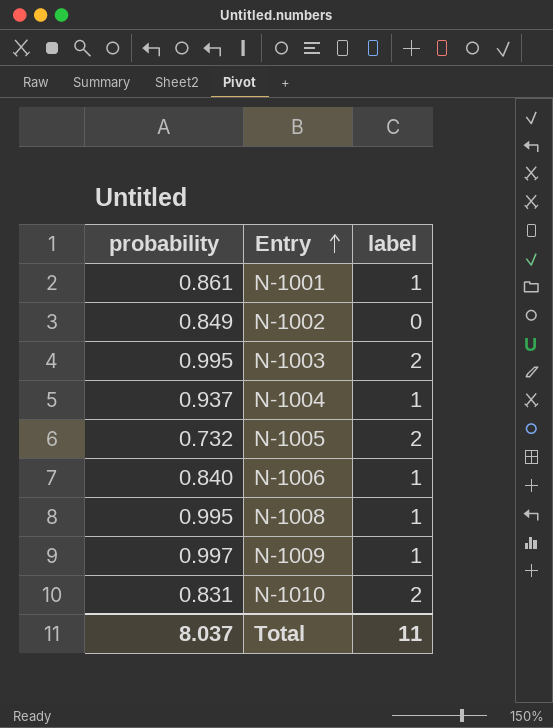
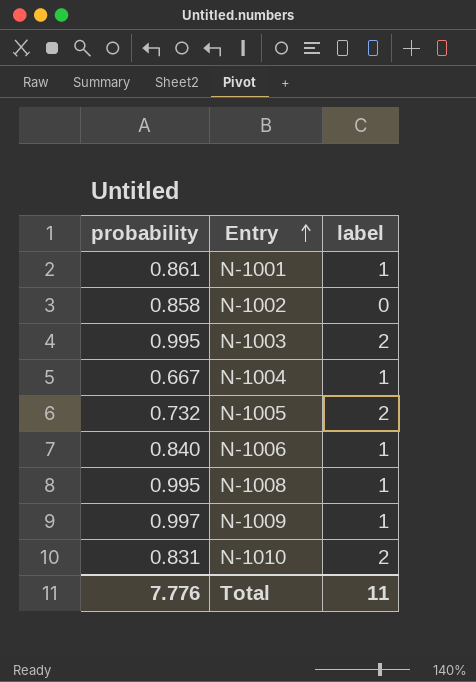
N-1002 | probability: 0.849 -> 0.858
N-1004 | probability: 0.937 -> 0.667
Total | probability: 8.037 -> 7.776

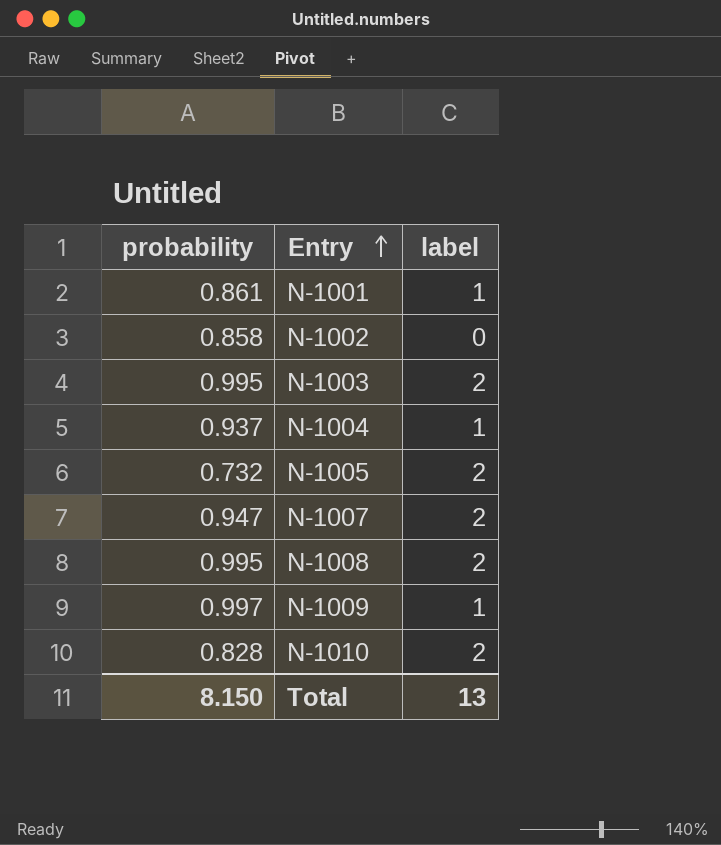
row N-1006: 0.840 | 1 -> none
N-1004 | probability: 0.667 -> 0.937
row N-1007: none -> 0.947 | 2
N-1008 | label: 1 -> 2
N-1010 | probability: 0.831 -> 0.828
Total | probability: 7.776 -> 8.150
Total | label: 11 -> 13

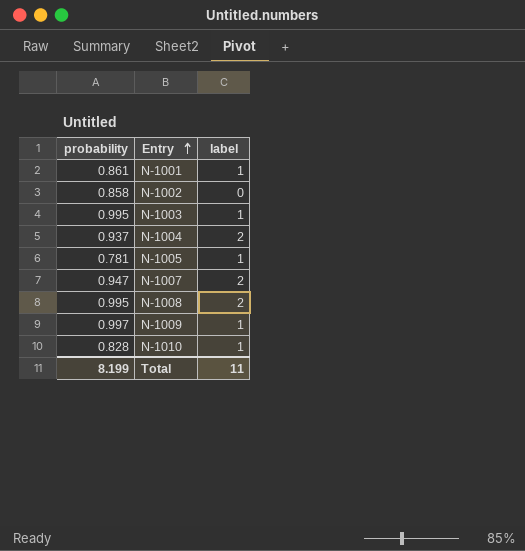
N-1003 | label: 2 -> 1
N-1004 | label: 1 -> 2
N-1005 | probability: 0.732 -> 0.781
N-1005 | label: 2 -> 1
N-1010 | label: 2 -> 1
Total | probability: 8.150 -> 8.199
Total | label: 13 -> 11

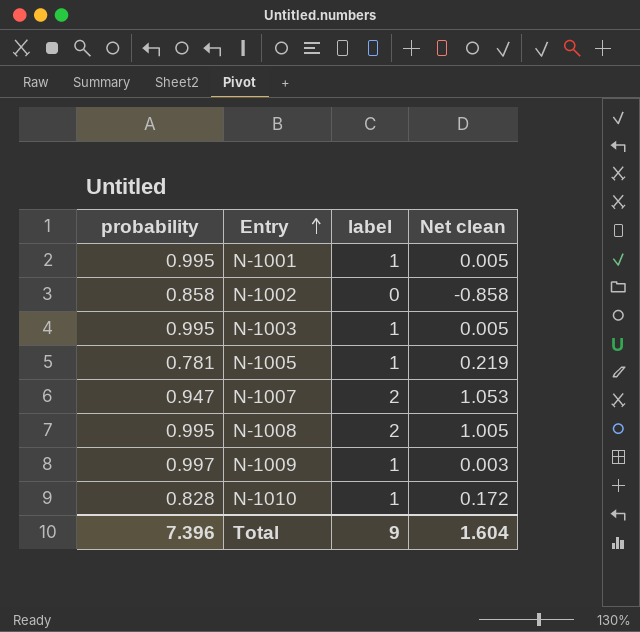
column Net clean | formula: none -> [label] - [probability]
row N-1004: 0.937 | 2 -> none
N-1001 | probability: 0.861 -> 0.995
Total | probability: 8.199 -> 7.396
Total | label: 11 -> 9

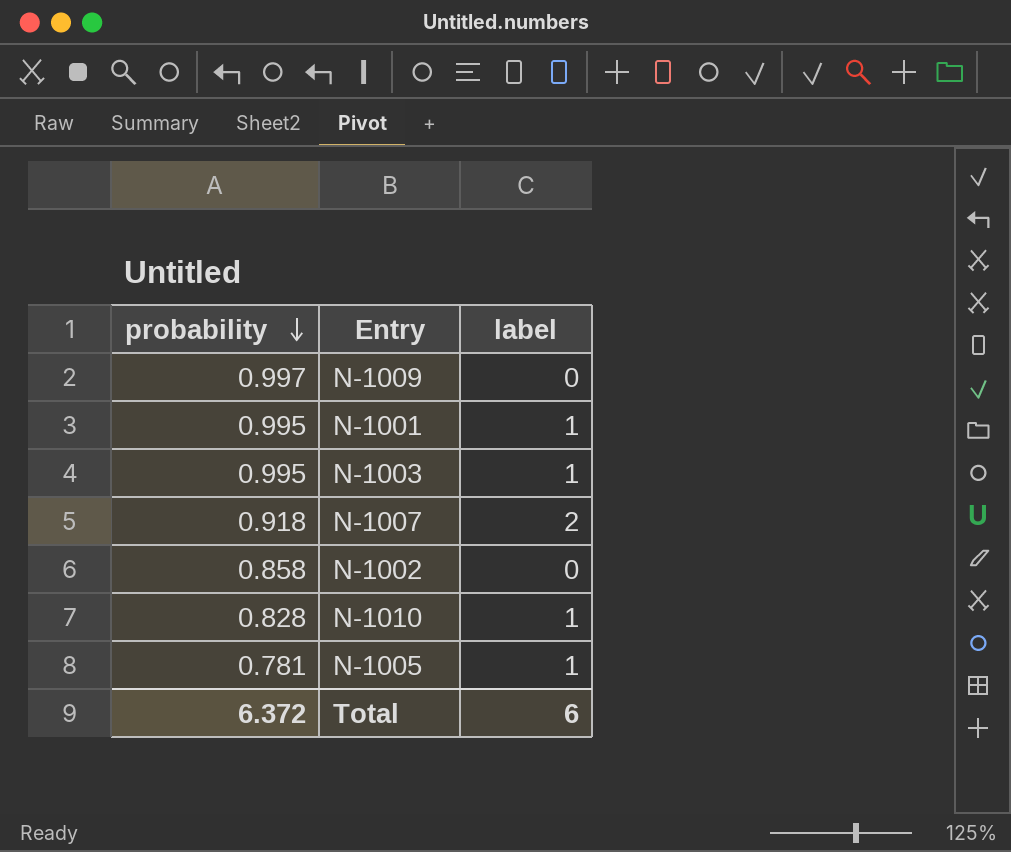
row order: Entry ascending -> probability descending
column Net clean | formula: [label] - [probability] -> none
row N-1008: 0.995 | 2 | 1.005 -> none
N-1009 | label: 1 -> 0
N-1007 | probability: 0.947 -> 0.918
Total | probability: 7.396 -> 6.372
Total | label: 9 -> 6

